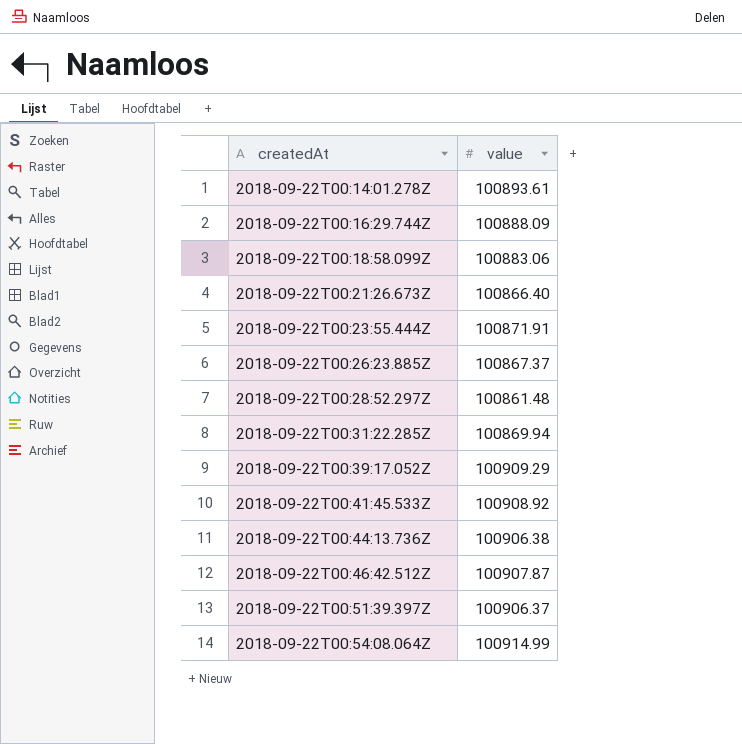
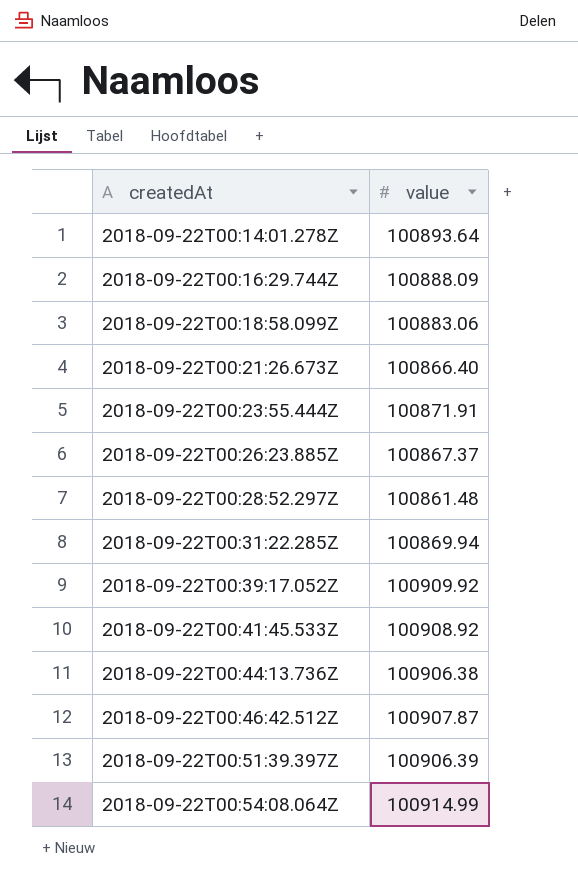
2018-09-22T00:14:01.278Z | value: 100893.61 -> 100893.64
2018-09-22T00:39:17.052Z | value: 100909.29 -> 100909.92
2018-09-22T00:51:39.397Z | value: 100906.37 -> 100906.39

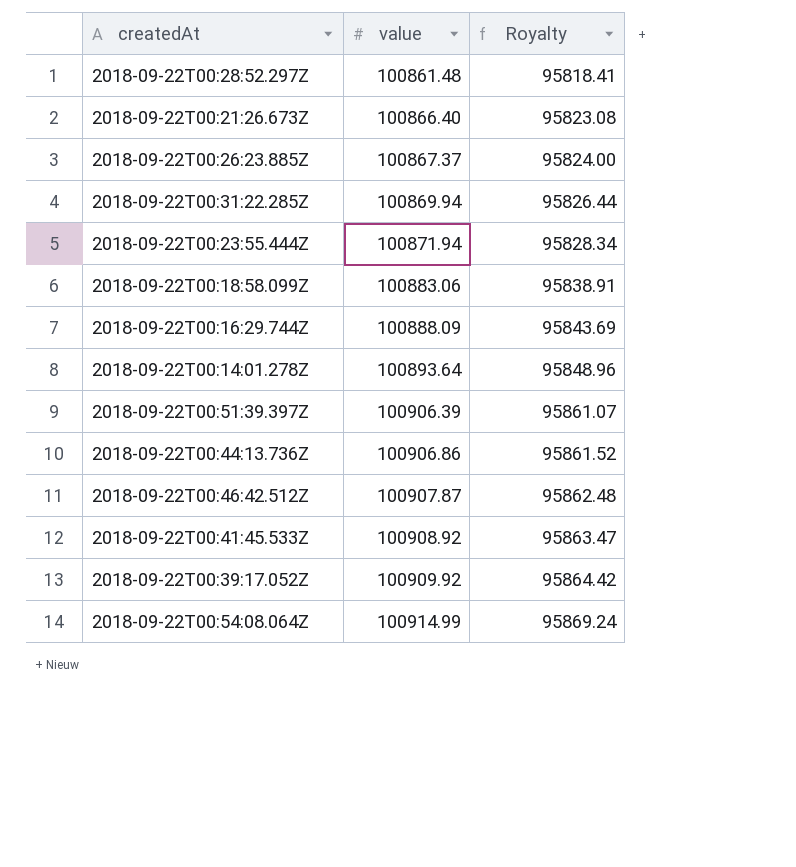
row order: createdAt ascending -> value ascending
column Royalty | formula: none -> [value] * 0.95
2018-09-22T00:23:55.444Z | value: 100871.91 -> 100871.94
2018-09-22T00:44:13.736Z | value: 100906.38 -> 100906.86

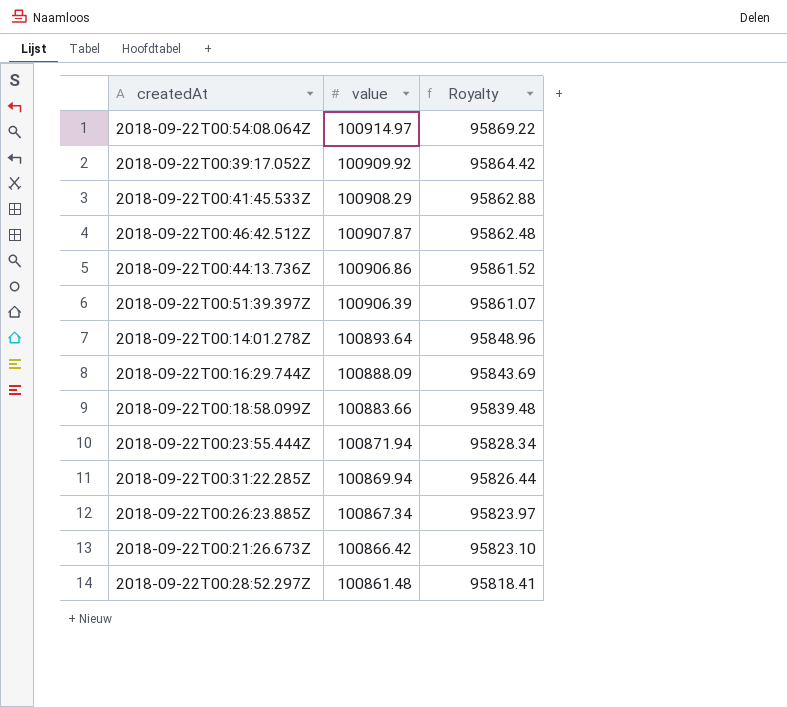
row order: value ascending -> value descending
2018-09-22T00:54:08.064Z | value: 100914.99 -> 100914.97
2018-09-22T00:54:08.064Z | Royalty: 95869.24 -> 95869.22
2018-09-22T00:41:45.533Z | value: 100908.92 -> 100908.29
2018-09-22T00:41:45.533Z | Royalty: 95863.47 -> 95862.88
2018-09-22T00:18:58.099Z | value: 100883.06 -> 100883.66
2018-09-22T00:18:58.099Z | Royalty: 95838.91 -> 95839.48
2018-09-22T00:26:23.885Z | value: 100867.37 -> 100867.34
2018-09-22T00:26:23.885Z | Royalty: 95824.00 -> 95823.97
2018-09-22T00:21:26.673Z | value: 100866.40 -> 100866.42
2018-09-22T00:21:26.673Z | Royalty: 95823.08 -> 95823.10

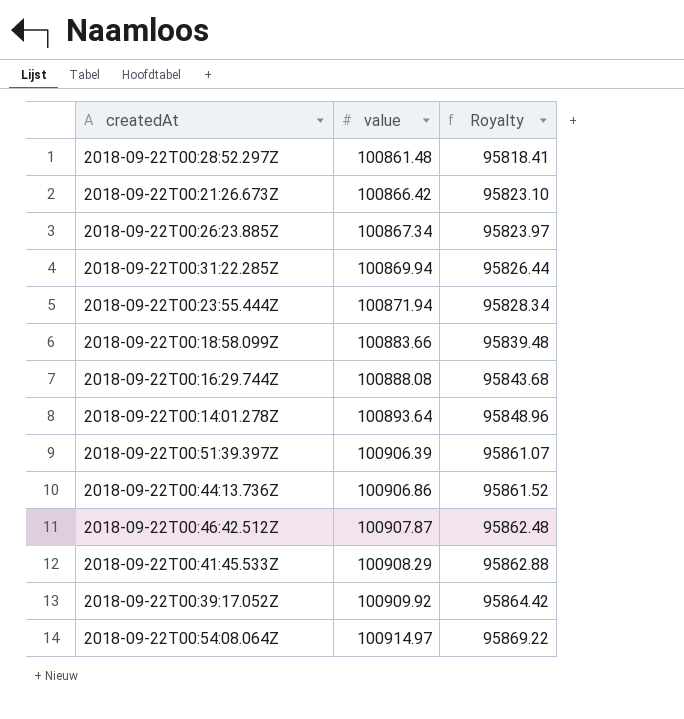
row order: value descending -> value ascending
2018-09-22T00:16:29.744Z | value: 100888.09 -> 100888.08
2018-09-22T00:16:29.744Z | Royalty: 95843.69 -> 95843.68

